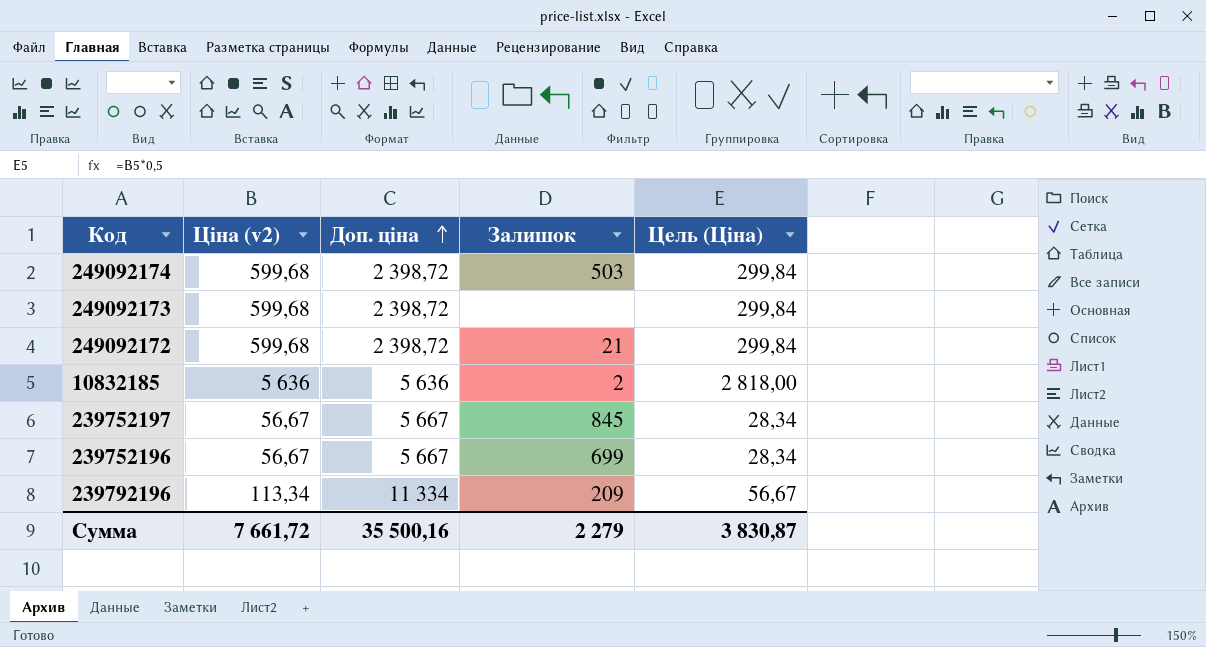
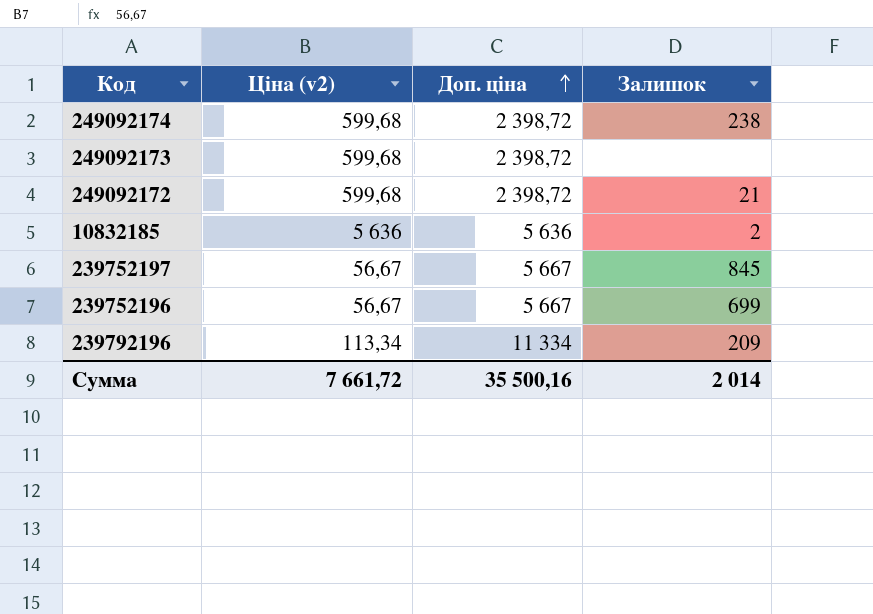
column Цель (Ціна) | formula: [Ціна (v2)] * 0,5 -> none
249092174 | Залишок: 503 -> 238
Сумма | Залишок: 2 279 -> 2 014

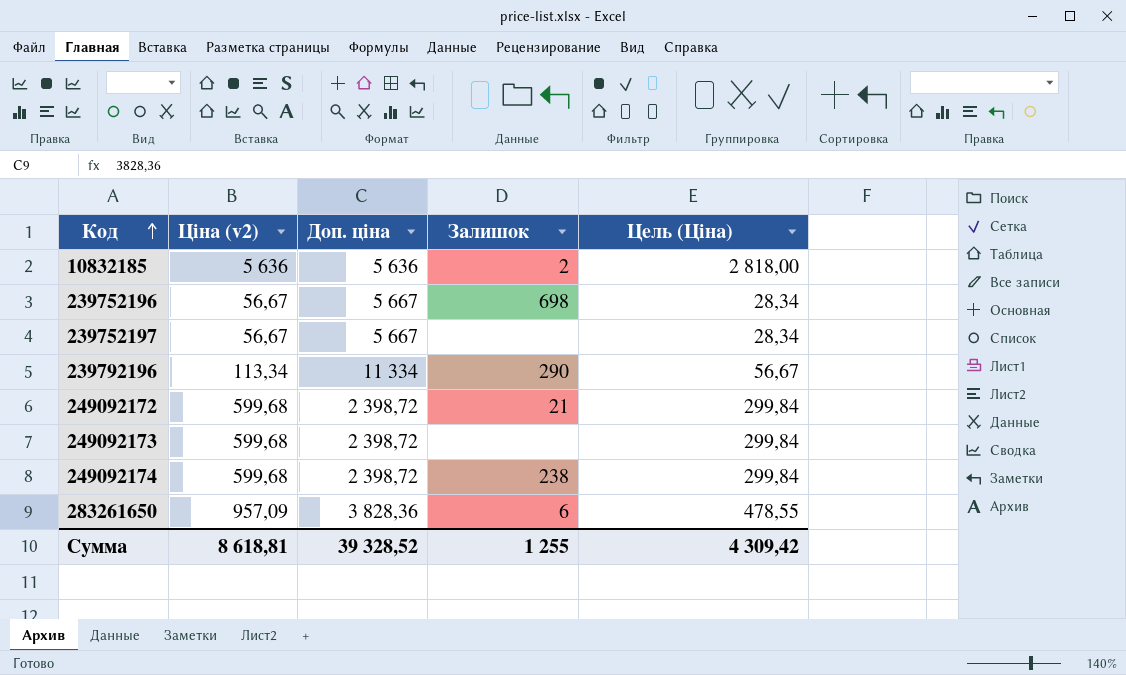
row order: Доп. ціна ascending -> Код ascending
column Цель (Ціна) | formula: none -> [Ціна (v2)] * 0,5
239752196 | Залишок: 699 -> 698
239752197 | Залишок: 845 -> none
239792196 | Залишок: 209 -> 290
row 283261650: none -> 957,09 | 3 828,36 | 6 | 478,55
Сумма | Ціна (v2): 7 661,72 -> 8 618,81
Сумма | Доп. ціна: 35 500,16 -> 39 328,52
Сумма | Залишок: 2 014 -> 1 255

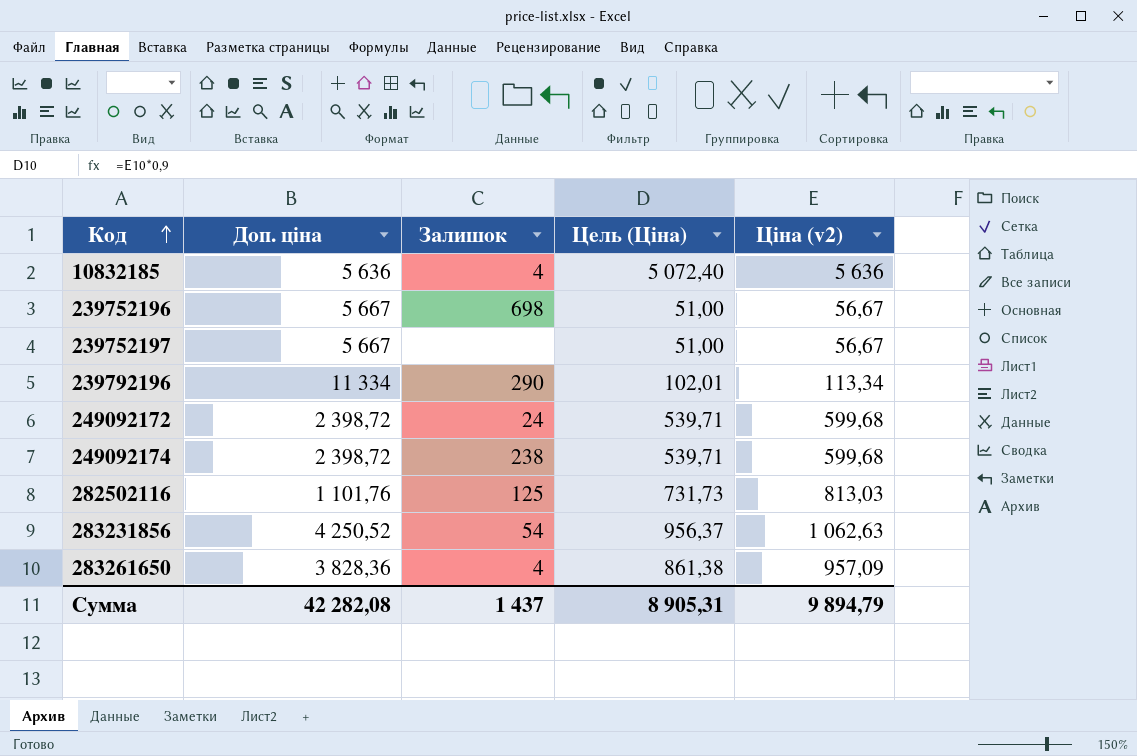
column Цель (Ціна) | formula: [Ціна (v2)] * 0,5 -> [Ціна (v2)] * 0,9
column Ціна (v2) | position: 2 -> 5
row 249092173: 599,68 | 2 398,72 | none | 299,84 -> none
10832185 | Залишок: 2 -> 4
249092172 | Залишок: 21 -> 24
row 282502116: none -> 1 101,76 | 125 | 731,73 | 813,03
row 283231856: none -> 4 250,52 | 54 | 956,37 | 1 062,63
283261650 | Залишок: 6 -> 4
Сумма | Доп. ціна: 39 328,52 -> 42 282,08
Сумма | Залишок: 1 255 -> 1 437
Сумма | Цель (Ціна): 4 309,42 -> 8 905,31
Сумма | Ціна (v2): 8 618,81 -> 9 894,79

